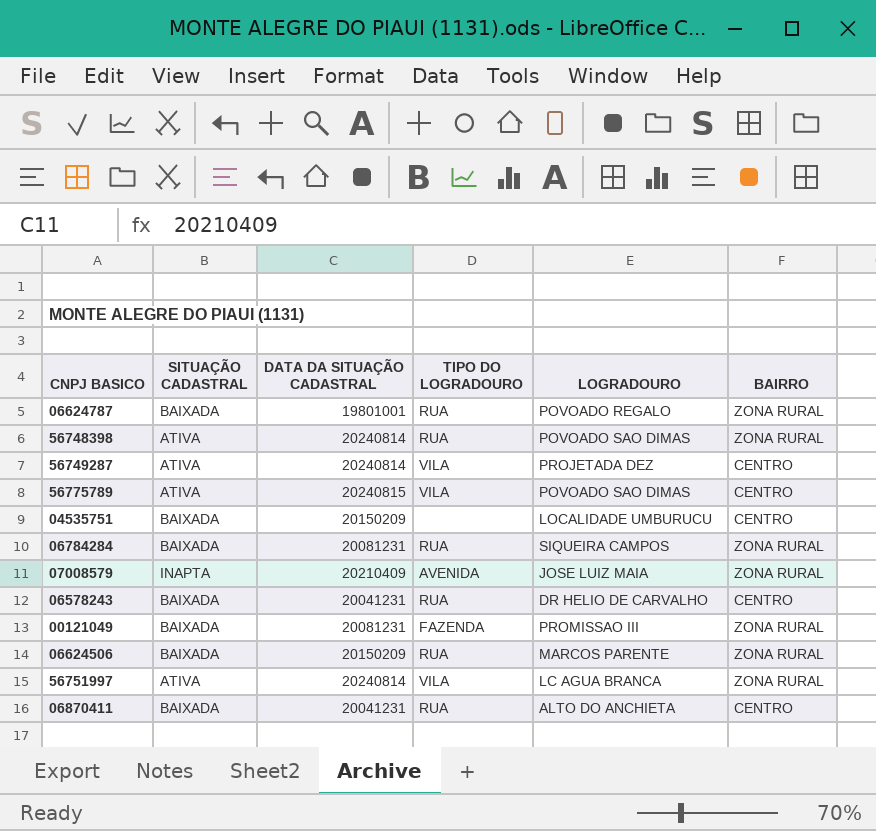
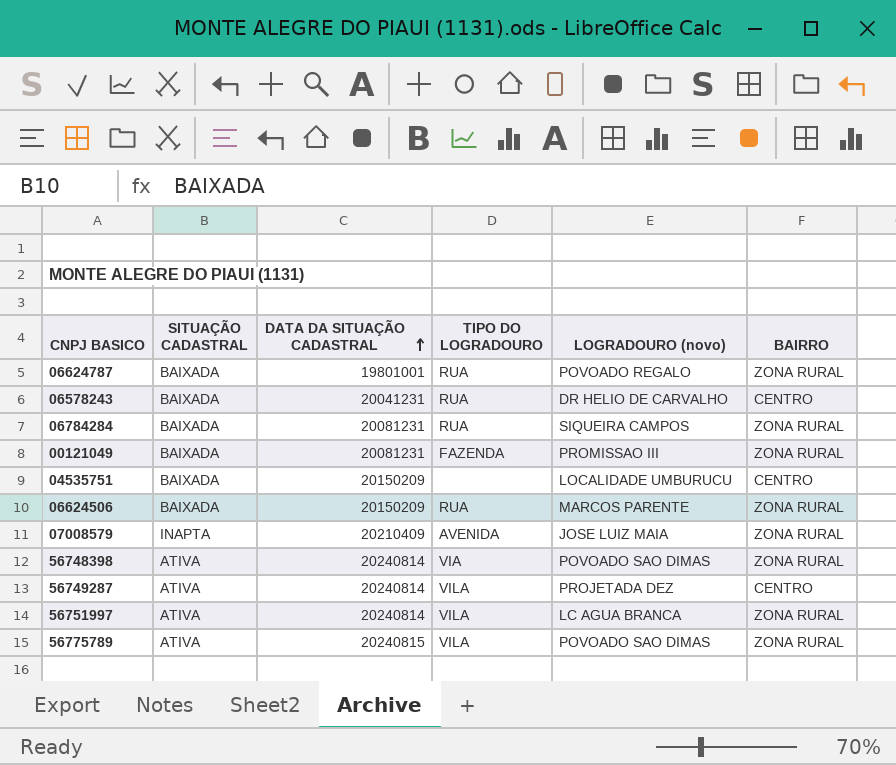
row order: none -> DATA DA SITUAÇÃO CADASTRAL ascending
column name: LOGRADOURO -> LOGRADOURO (novo)
row 06870411: BAIXADA | 20041231 | RUA | ALTO DO ANCHIETA | CENTRO -> none
56748398 | TIPO DO LOGRADOURO: RUA -> VIA
56775789 | BAIRRO: CENTRO -> ZONA RURAL

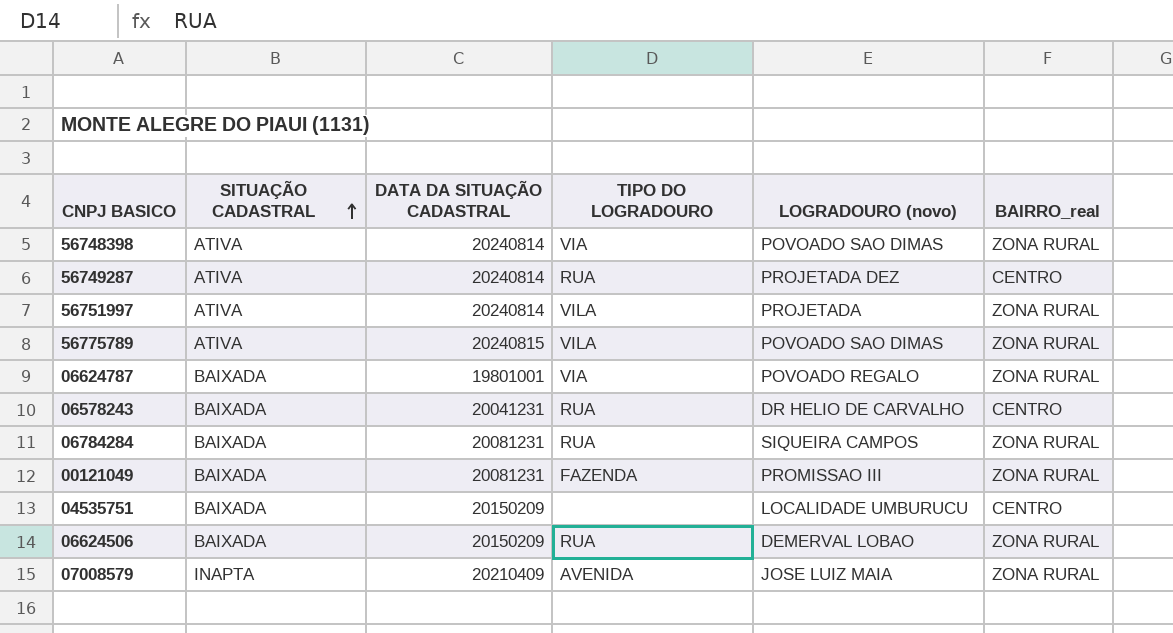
row order: DATA DA SITUAÇÃO CADASTRAL ascending -> SITUAÇÃO CADASTRAL ascending
column name: BAIRRO -> BAIRRO_real
56749287 | TIPO DO LOGRADOURO: VILA -> RUA
56751997 | LOGRADOURO (novo): LC AGUA BRANCA -> PROJETADA
06624787 | TIPO DO LOGRADOURO: RUA -> VIA
06624506 | LOGRADOURO (novo): MARCOS PARENTE -> DEMERVAL LOBAO

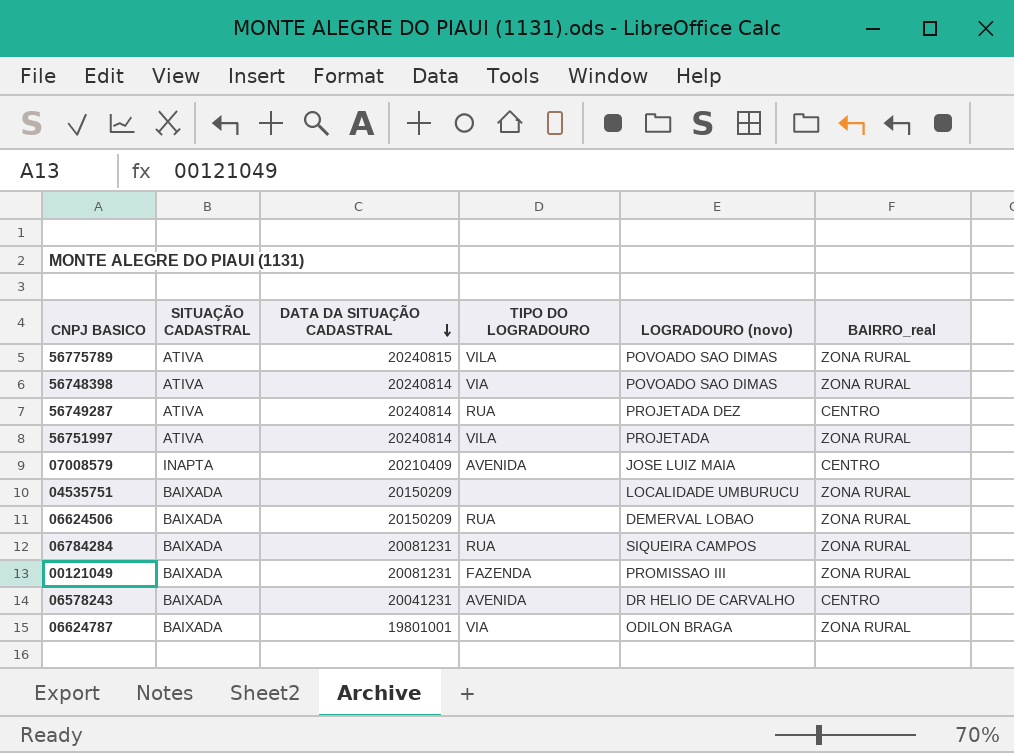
row order: SITUAÇÃO CADASTRAL ascending -> DATA DA SITUAÇÃO CADASTRAL descending
07008579 | BAIRRO_real: ZONA RURAL -> CENTRO
04535751 | BAIRRO_real: CENTRO -> ZONA RURAL
06578243 | TIPO DO LOGRADOURO: RUA -> AVENIDA
06624787 | LOGRADOURO (novo): POVOADO REGALO -> ODILON BRAGA

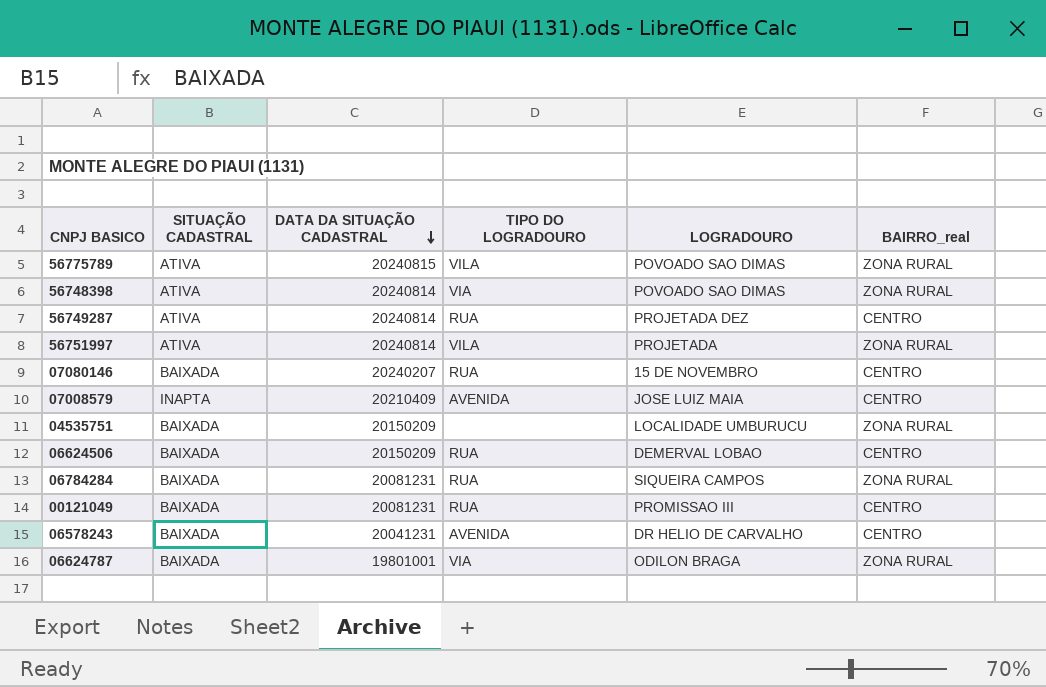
column name: LOGRADOURO (novo) -> LOGRADOURO
row 07080146: none -> BAIXADA | 20240207 | RUA | 15 DE NOVEMBRO | CENTRO
06624506 | BAIRRO_real: ZONA RURAL -> CENTRO
00121049 | TIPO DO LOGRADOURO: FAZENDA -> RUA
00121049 | BAIRRO_real: ZONA RURAL -> CENTRO

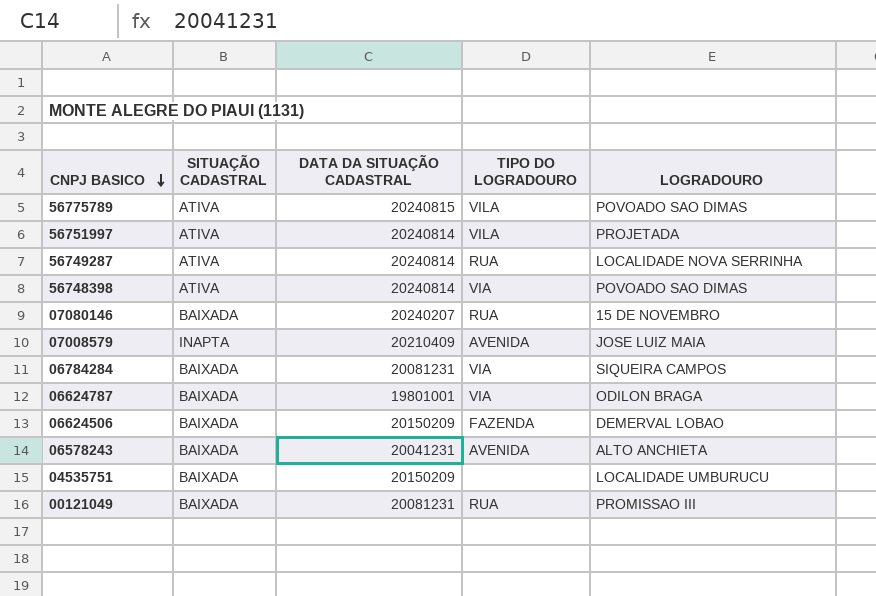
row order: DATA DA SITUAÇÃO CADASTRAL descending -> CNPJ BASICO descending
column BAIRRO_real | position: 6 -> none
56749287 | LOGRADOURO: PROJETADA DEZ -> LOCALIDADE NOVA SERRINHA
06784284 | TIPO DO LOGRADOURO: RUA -> VIA
06624506 | TIPO DO LOGRADOURO: RUA -> FAZENDA
06578243 | LOGRADOURO: DR HELIO DE CARVALHO -> ALTO ANCHIETA

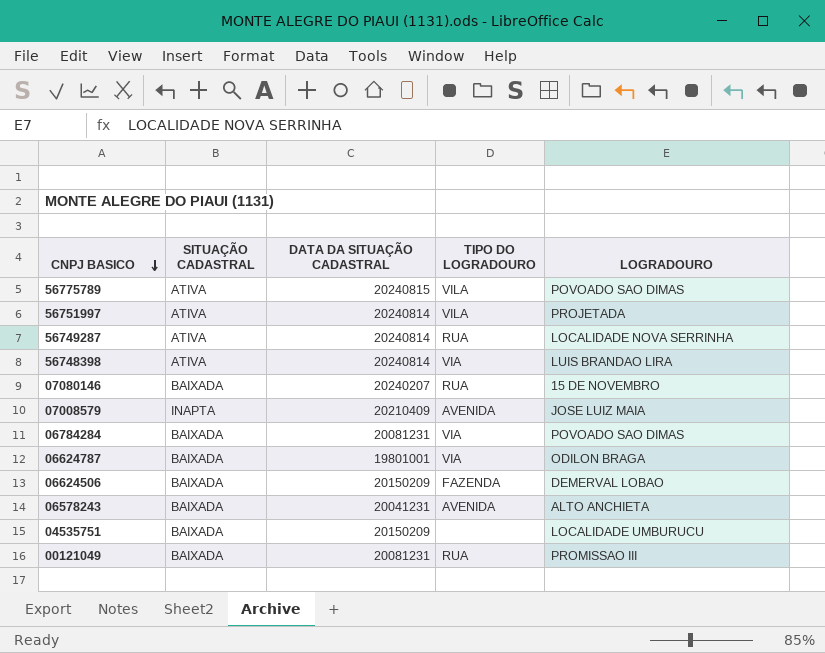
56748398 | LOGRADOURO: POVOADO SAO DIMAS -> LUIS BRANDAO LIRA
06784284 | LOGRADOURO: SIQUEIRA CAMPOS -> POVOADO SAO DIMAS

